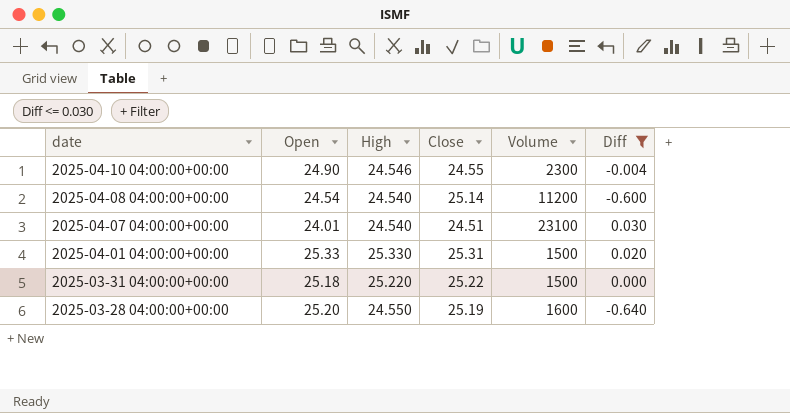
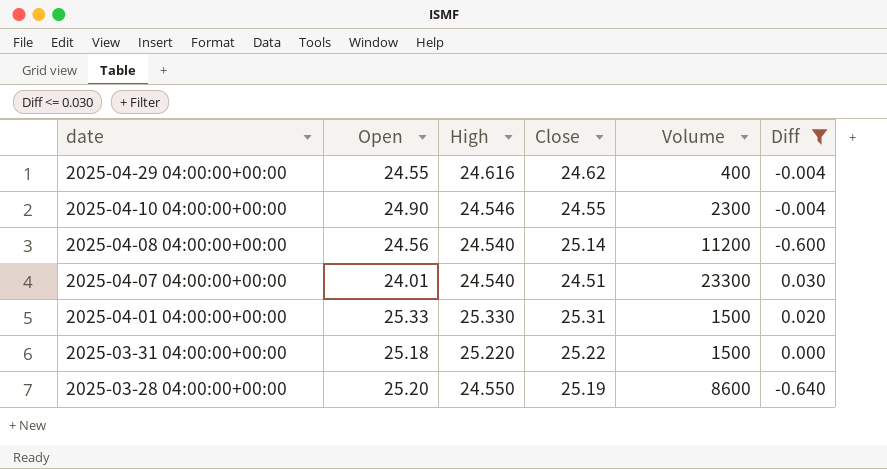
row 2025-04-29 04:00:00+00:00: none -> 24.55 | 24.616 | 24.62 | 400 | -0.004
2025-04-08 04:00:00+00:00 | Open: 24.54 -> 24.56
2025-04-07 04:00:00+00:00 | Volume: 23100 -> 23300
2025-03-28 04:00:00+00:00 | Volume: 1600 -> 8600

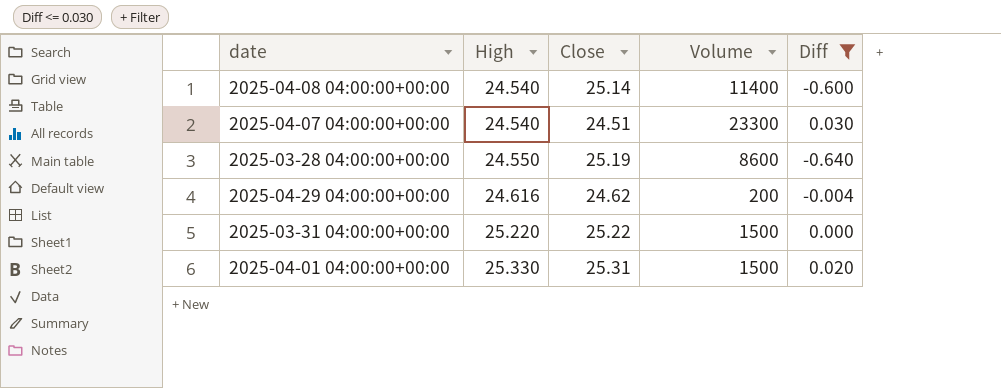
row order: date descending -> High ascending
column Open | position: 2 -> none
row 2025-04-10 04:00:00+00:00: 24.90 | 24.546 | 24.55 | 2300 | -0.004 -> none
2025-04-08 04:00:00+00:00 | Volume: 11200 -> 11400
2025-04-29 04:00:00+00:00 | Volume: 400 -> 200

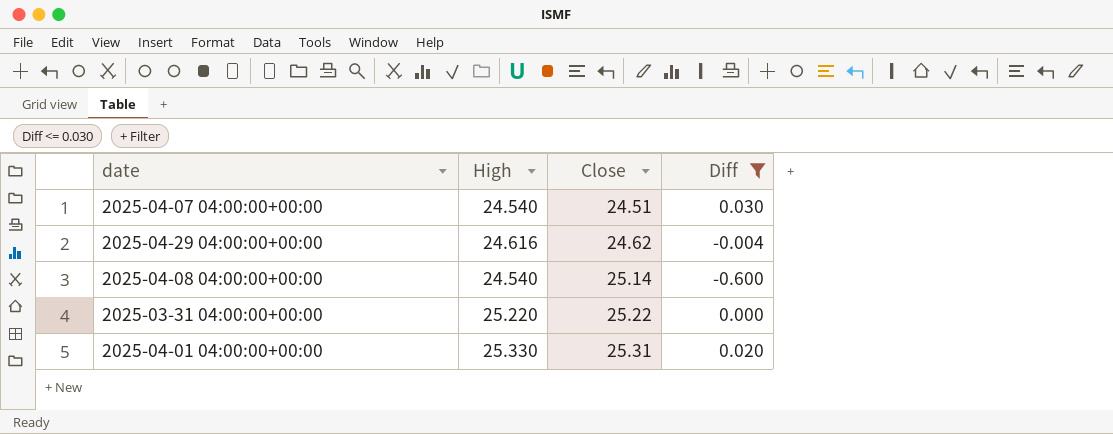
row order: High ascending -> Close ascending
column Volume | position: 4 -> none
row 2025-03-28 04:00:00+00:00: 24.550 | 25.19 | 8600 | -0.640 -> none

